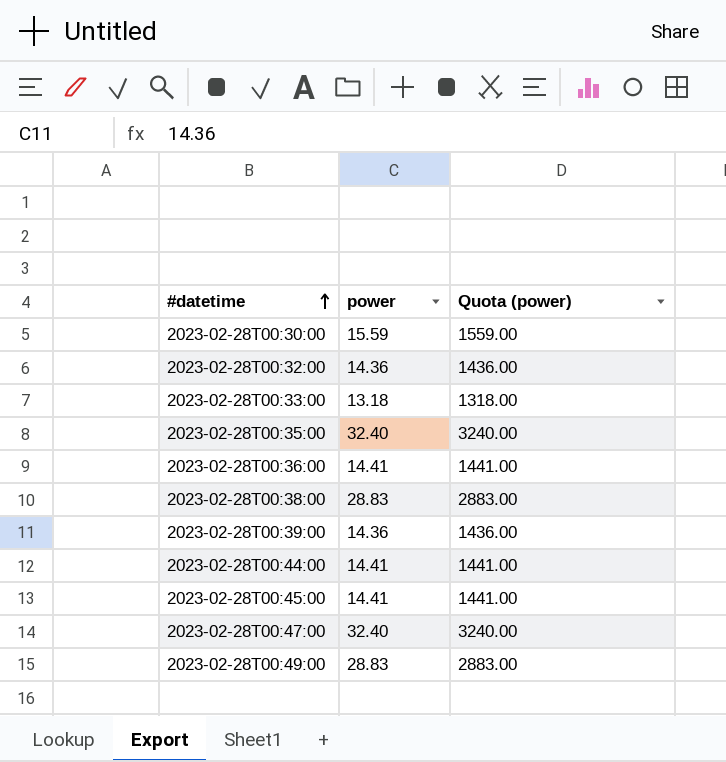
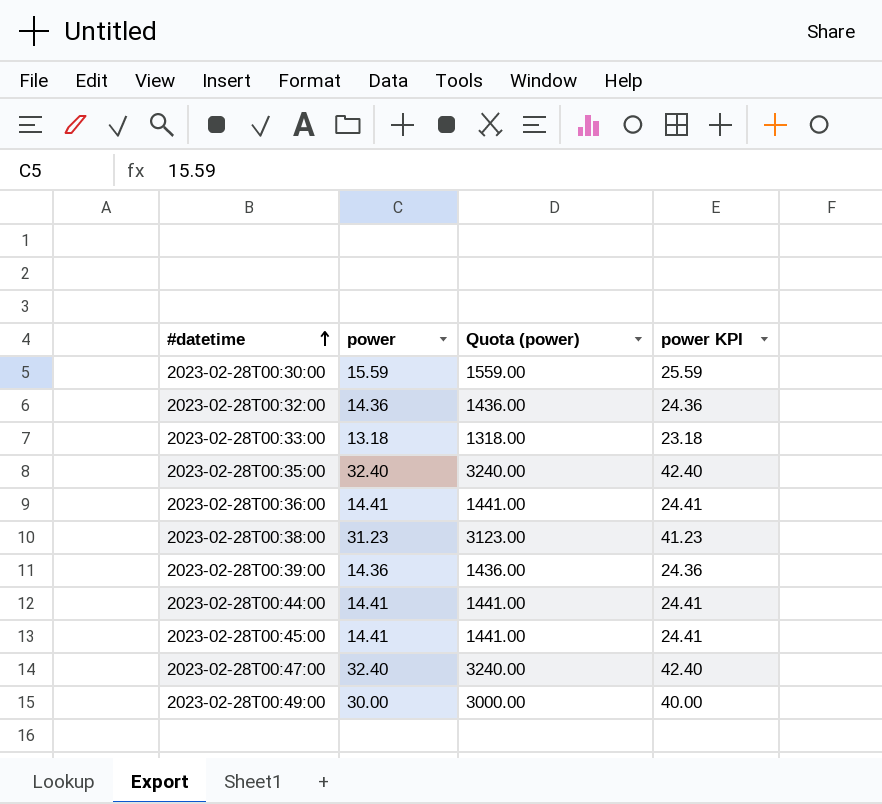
column power KPI | formula: none -> [power] + 10
2023-02-28T00:38:00 | power: 28.83 -> 31.23
2023-02-28T00:38:00 | Quota (power): 2883.00 -> 3123.00
2023-02-28T00:49:00 | power: 28.83 -> 30.00
2023-02-28T00:49:00 | Quota (power): 2883.00 -> 3000.00

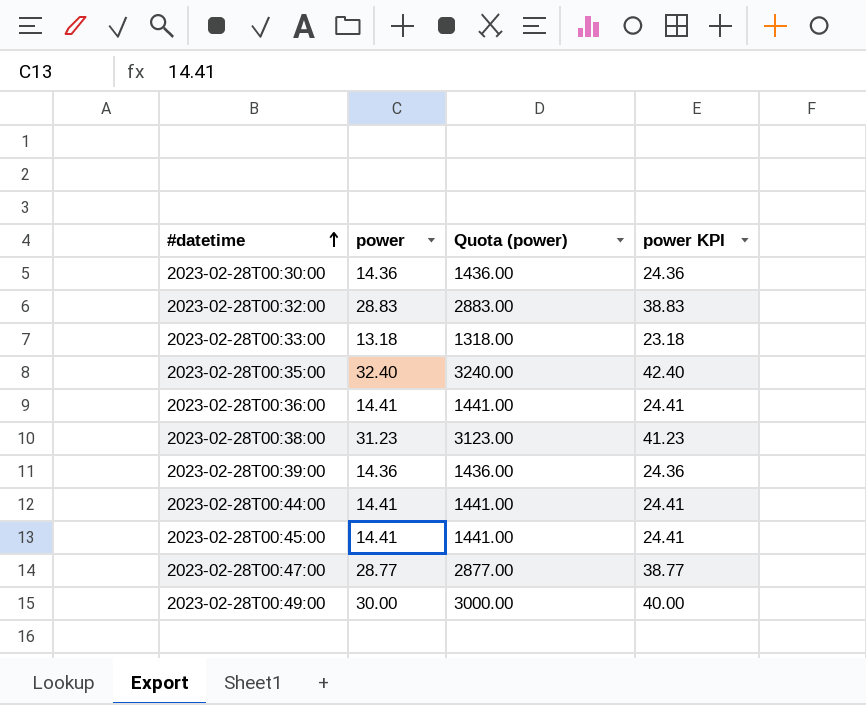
2023-02-28T00:30:00 | power: 15.59 -> 14.36
2023-02-28T00:30:00 | Quota (power): 1559.00 -> 1436.00
2023-02-28T00:30:00 | power KPI: 25.59 -> 24.36
2023-02-28T00:32:00 | power: 14.36 -> 28.83
2023-02-28T00:32:00 | Quota (power): 1436.00 -> 2883.00
2023-02-28T00:32:00 | power KPI: 24.36 -> 38.83
2023-02-28T00:47:00 | power: 32.40 -> 28.77
2023-02-28T00:47:00 | Quota (power): 3240.00 -> 2877.00
2023-02-28T00:47:00 | power KPI: 42.40 -> 38.77

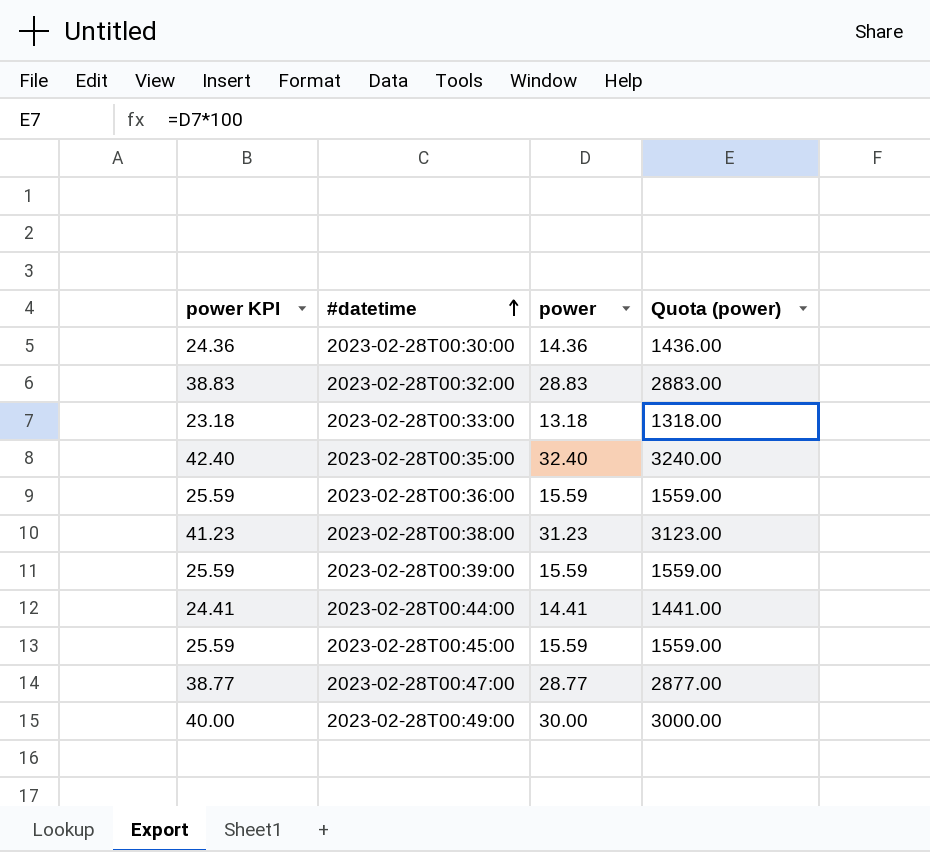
column power KPI | position: 4 -> 1
2023-02-28T00:36:00 | power KPI: 24.41 -> 25.59
2023-02-28T00:36:00 | power: 14.41 -> 15.59
2023-02-28T00:36:00 | Quota (power): 1441.00 -> 1559.00
2023-02-28T00:39:00 | power KPI: 24.36 -> 25.59
2023-02-28T00:39:00 | power: 14.36 -> 15.59
2023-02-28T00:39:00 | Quota (power): 1436.00 -> 1559.00
2023-02-28T00:45:00 | power KPI: 24.41 -> 25.59
2023-02-28T00:45:00 | power: 14.41 -> 15.59
2023-02-28T00:45:00 | Quota (power): 1441.00 -> 1559.00

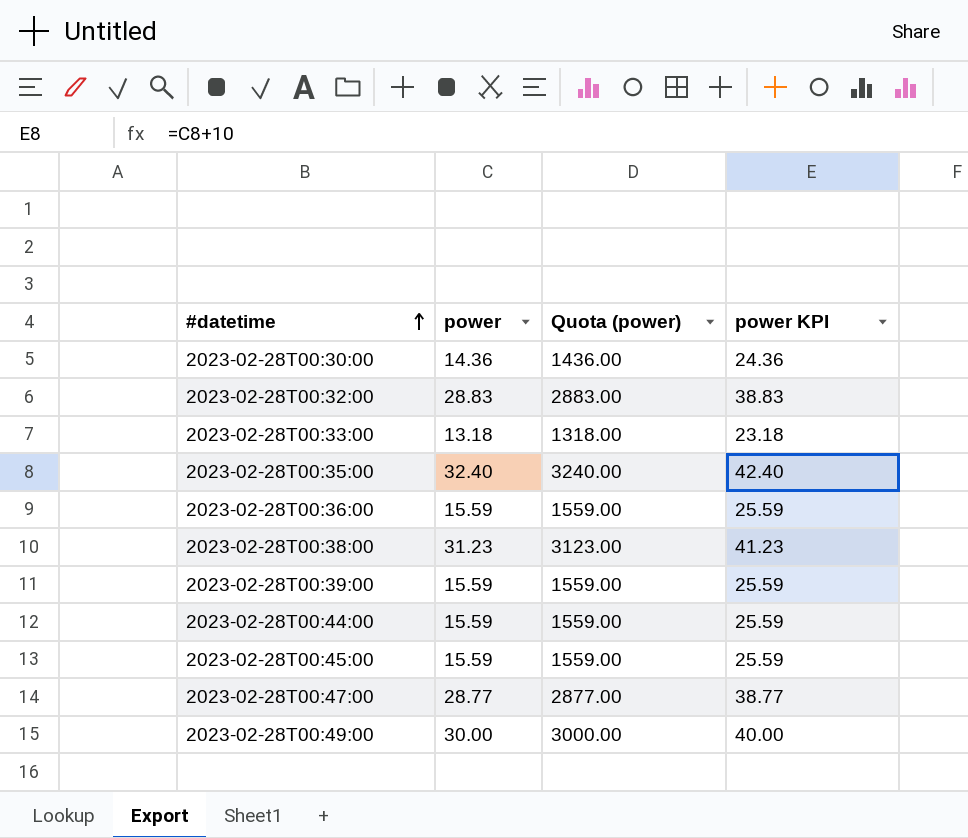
column power KPI | position: 1 -> 4
2023-02-28T00:44:00 | power: 14.41 -> 15.59
2023-02-28T00:44:00 | Quota (power): 1441.00 -> 1559.00
2023-02-28T00:44:00 | power KPI: 24.41 -> 25.59

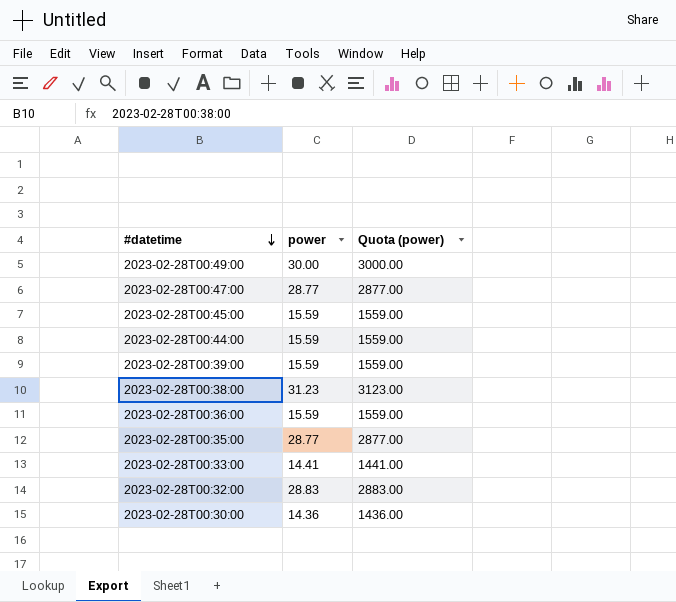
row order: #datetime ascending -> #datetime descending
column power KPI | formula: [power] + 10 -> none
2023-02-28T00:35:00 | power: 32.40 -> 28.77
2023-02-28T00:35:00 | Quota (power): 3240.00 -> 2877.00
2023-02-28T00:33:00 | power: 13.18 -> 14.41
2023-02-28T00:33:00 | Quota (power): 1318.00 -> 1441.00

